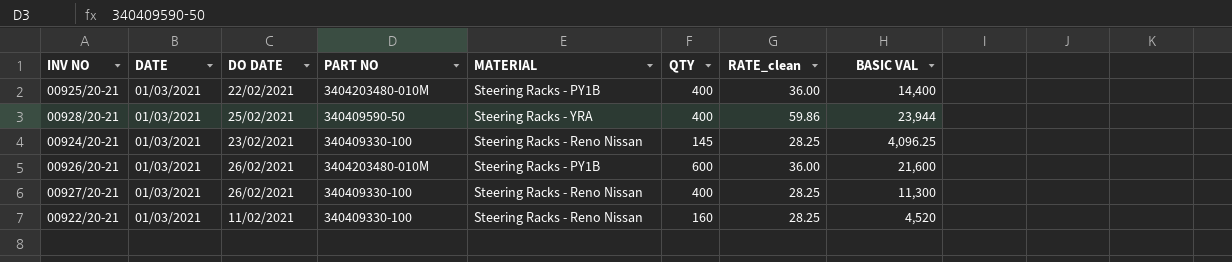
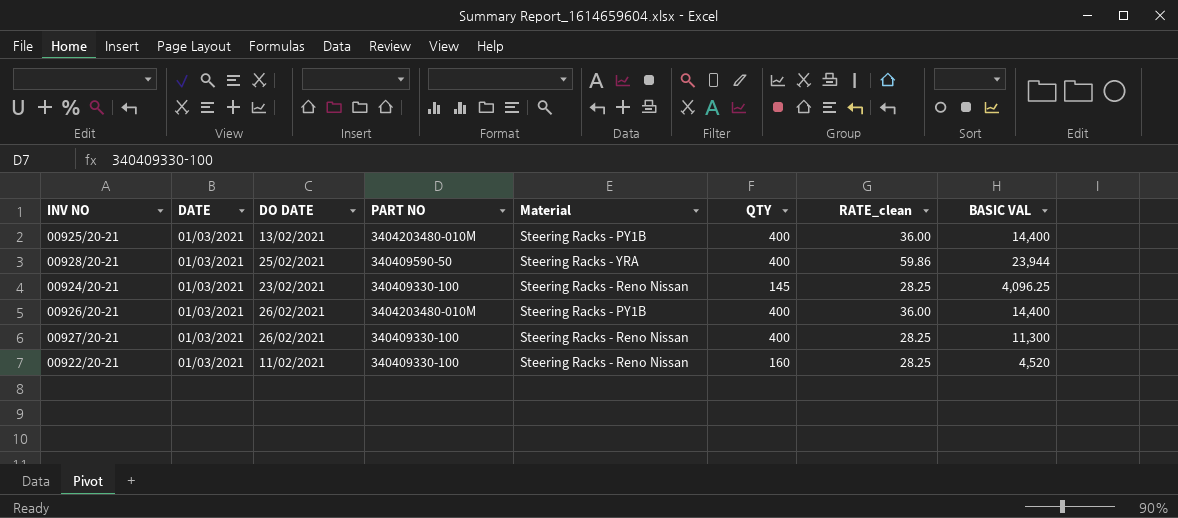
column name: MATERIAL -> Material
00925/20-21 | DO DATE: 22/02/2021 -> 13/02/2021
00926/20-21 | QTY: 600 -> 400
00926/20-21 | BASIC VAL: 21,600 -> 14,400

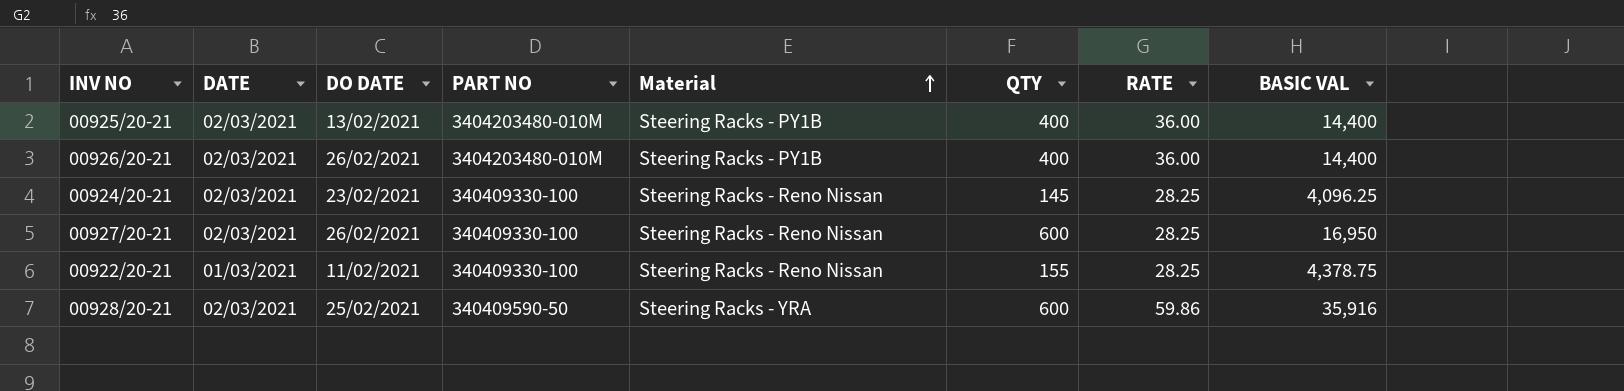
row order: none -> Material ascending
column name: RATE_clean -> RATE
00925/20-21 | DATE: 01/03/2021 -> 02/03/2021
00926/20-21 | DATE: 01/03/2021 -> 02/03/2021
00924/20-21 | DATE: 01/03/2021 -> 02/03/2021
00927/20-21 | DATE: 01/03/2021 -> 02/03/2021
00927/20-21 | QTY: 400 -> 600
00927/20-21 | BASIC VAL: 11,300 -> 16,950
00922/20-21 | QTY: 160 -> 155
00922/20-21 | BASIC VAL: 4,520 -> 4,378.75
00928/20-21 | DATE: 01/03/2021 -> 02/03/2021
00928/20-21 | QTY: 400 -> 600
00928/20-21 | BASIC VAL: 23,944 -> 35,916

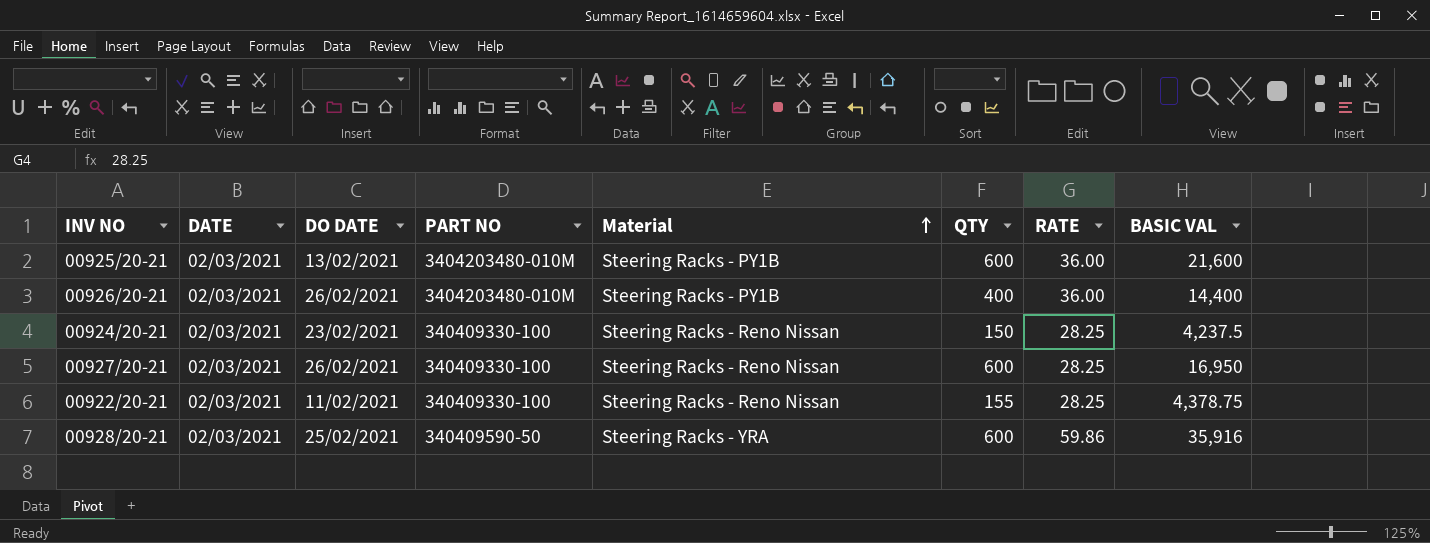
00925/20-21 | QTY: 400 -> 600
00925/20-21 | BASIC VAL: 14,400 -> 21,600
00924/20-21 | QTY: 145 -> 150
00924/20-21 | BASIC VAL: 4,096.25 -> 4,237.5
00922/20-21 | DATE: 01/03/2021 -> 02/03/2021

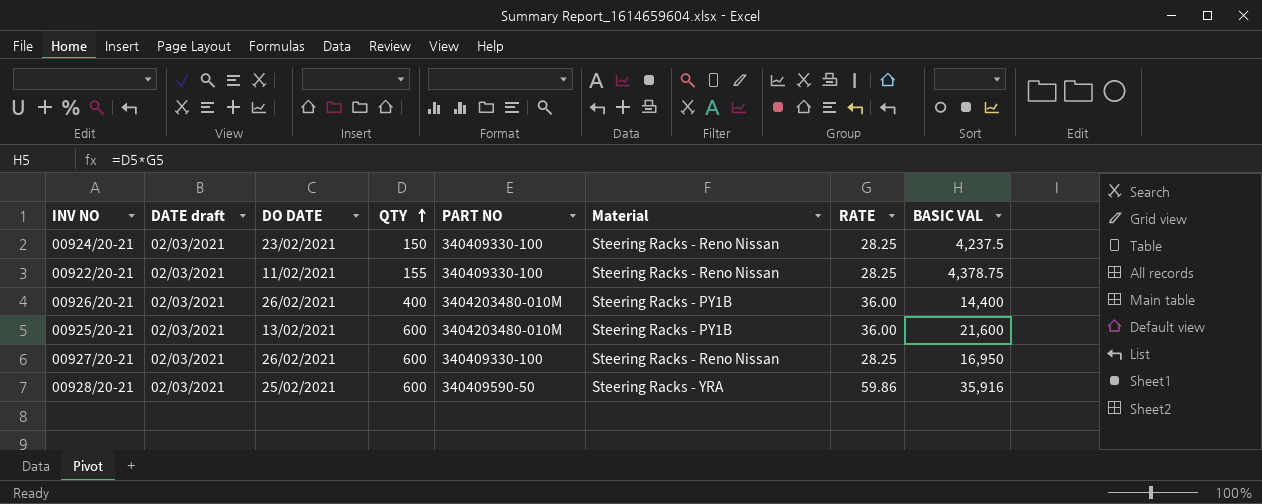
row order: Material ascending -> QTY ascending
column name: DATE -> DATE draft
column QTY | position: 6 -> 4

